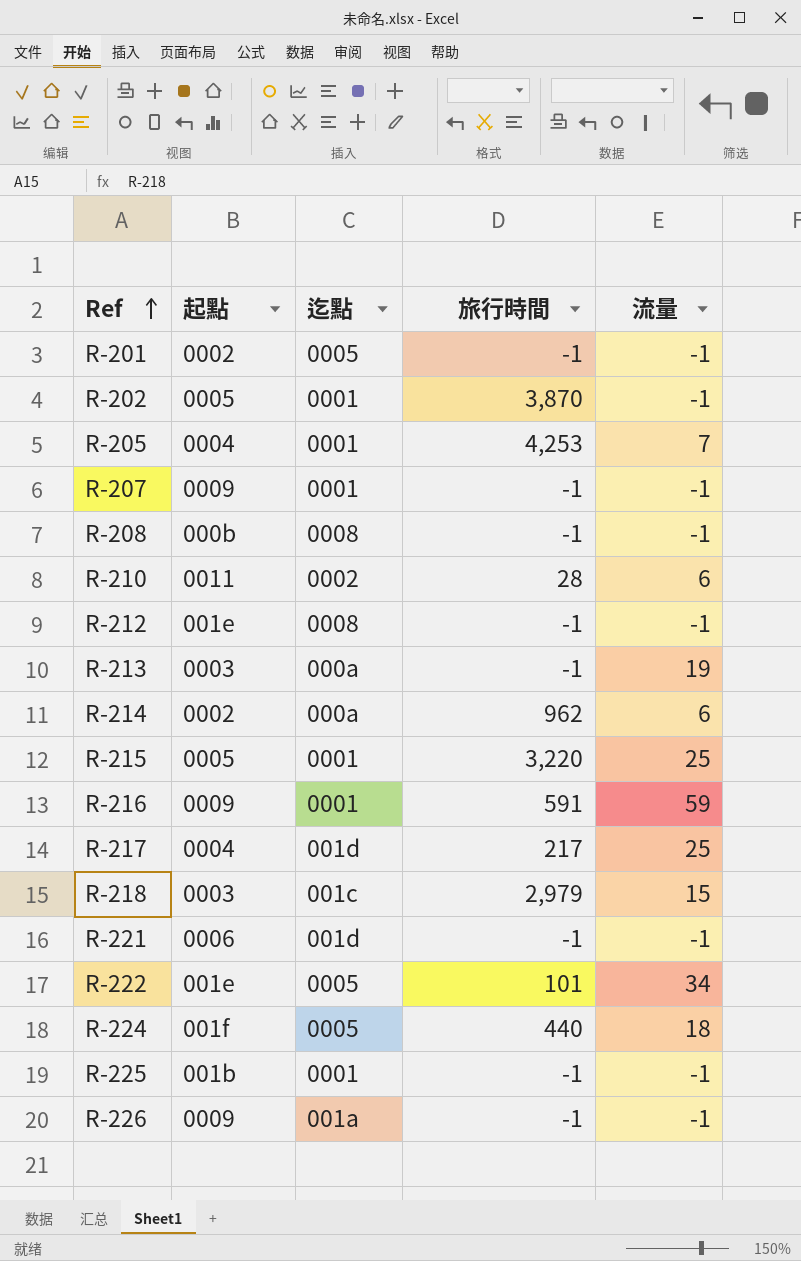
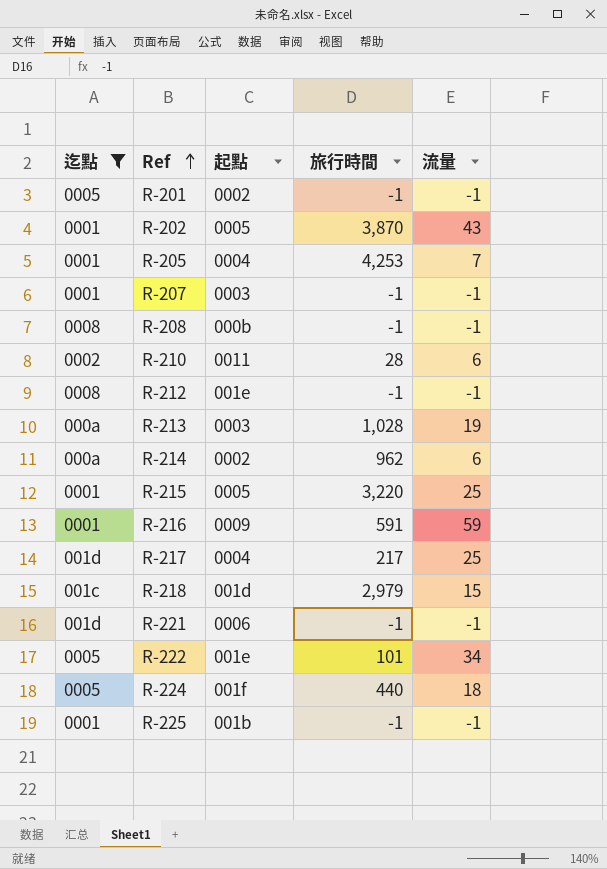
filter: none -> 迄點 != 001a
column 迄點 | position: 3 -> 1
R-202 | 流量: -1 -> 43
R-207 | 起點: 0009 -> 0003
R-213 | 旅行時間: -1 -> 1,028
R-218 | 起點: 0003 -> 001d

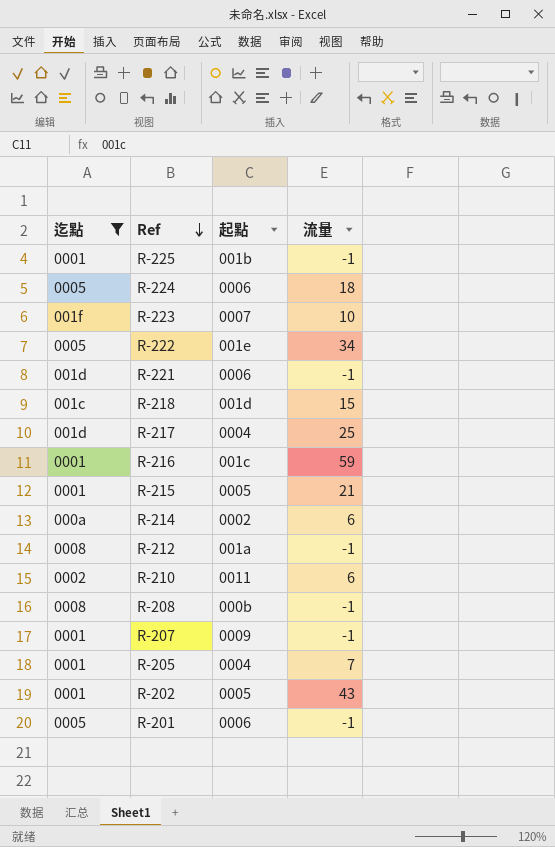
row order: Ref ascending -> Ref descending
column 旅行時間 | position: 4 -> none
row R-213: 000a | 0003 | 1,028 | 19 -> none
R-224 | 起點: 001f -> 0006
row R-223: none -> 001f | 0007 | 10
R-216 | 起點: 0009 -> 001c
R-215 | 流量: 25 -> 21
R-212 | 起點: 001e -> 001a
R-207 | 起點: 0003 -> 0009
R-201 | 起點: 0002 -> 0006

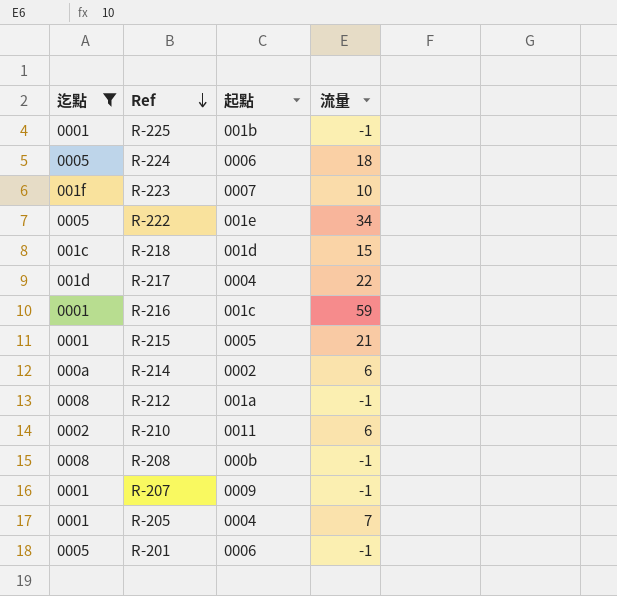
row R-221: 001d | 0006 | -1 -> none
row R-202: 0001 | 0005 | 43 -> none
R-217 | 流量: 25 -> 22

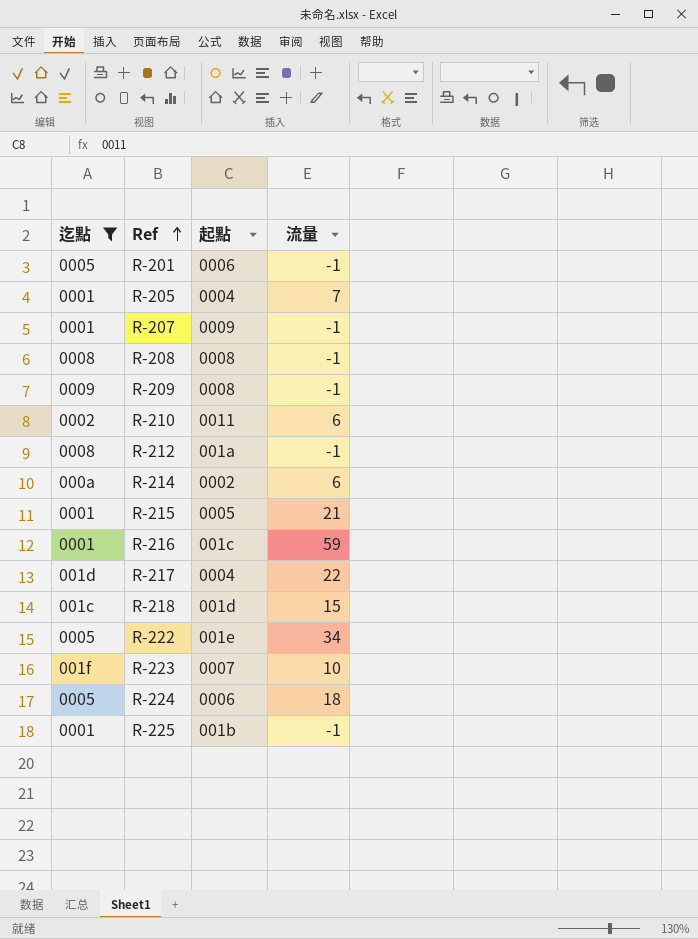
row order: Ref descending -> Ref ascending
R-208 | 起點: 000b -> 0008
row R-209: none -> 0009 | 0008 | -1

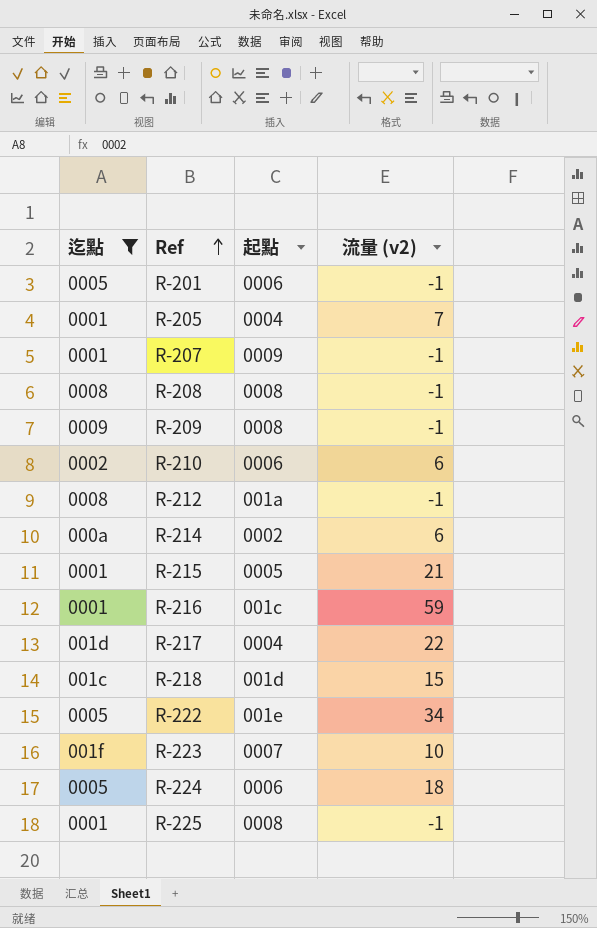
column name: 流量 -> 流量 (v2)
R-210 | 起點: 0011 -> 0006
R-225 | 起點: 001b -> 0008

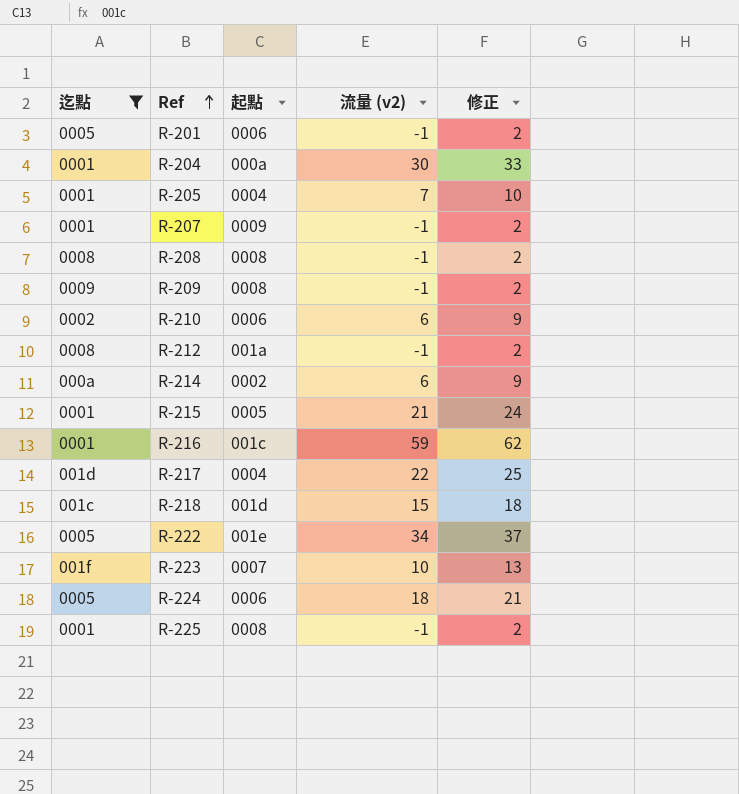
column 修正 | formula: none -> [流量 (v2)] + 3
row R-204: none -> 0001 | 000a | 30 | 33

